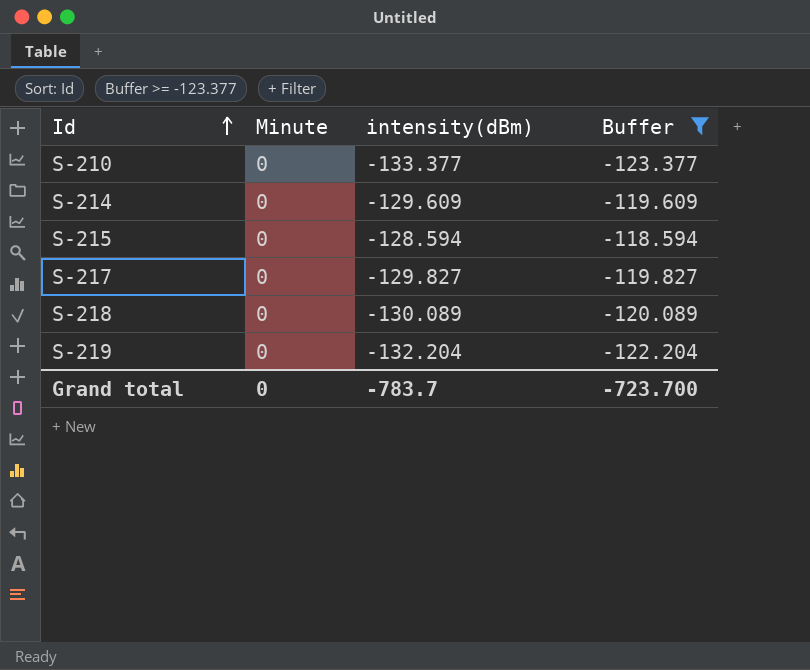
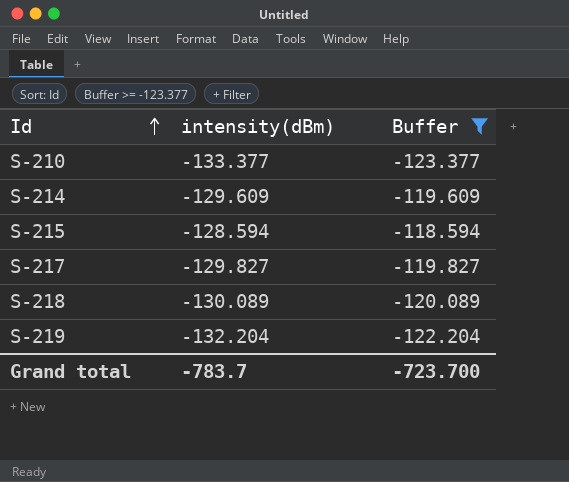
column Minute | position: 2 -> none

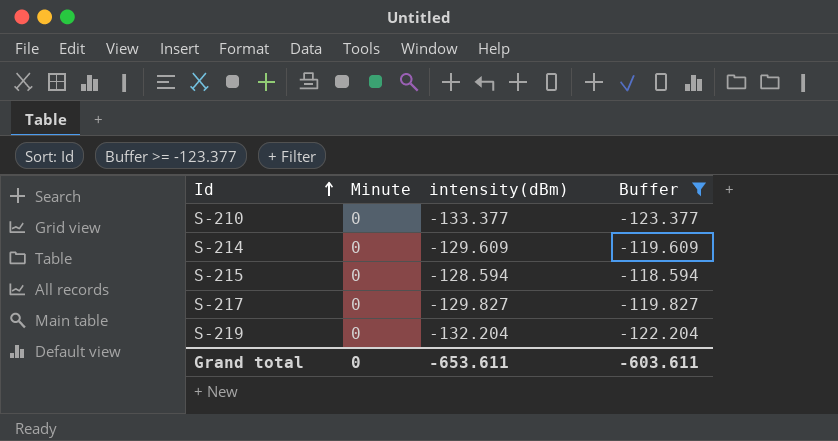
column Minute | position: none -> 2
row S-218: -130.089 | -120.089 -> none
Grand total | intensity(dBm): -783.7 -> -653.611
Grand total | Buffer: -723.700 -> -603.611

